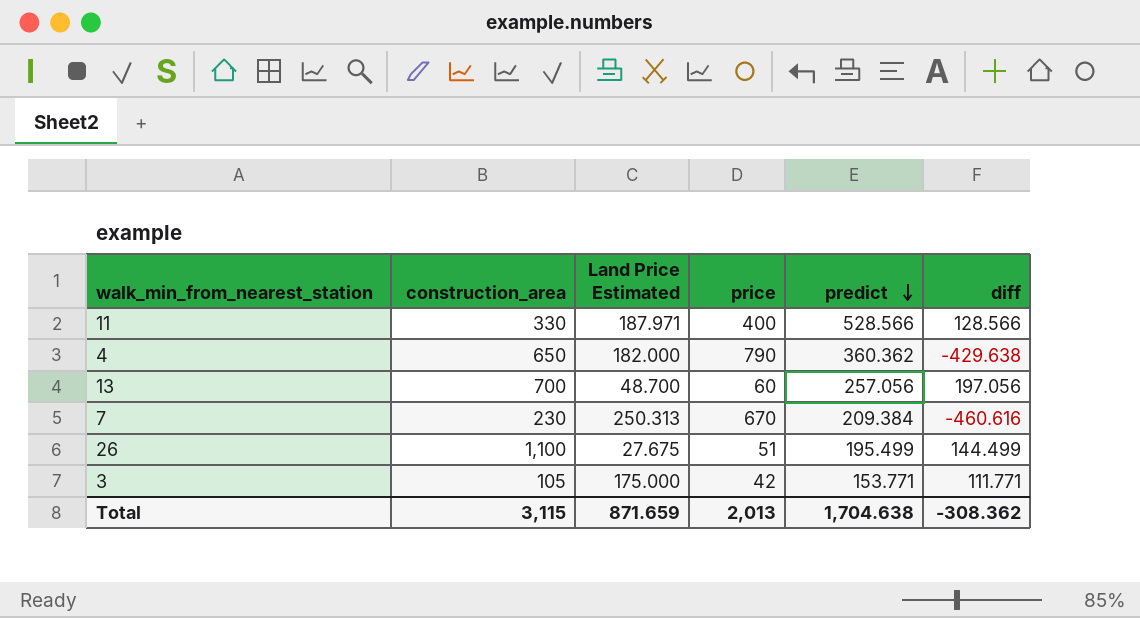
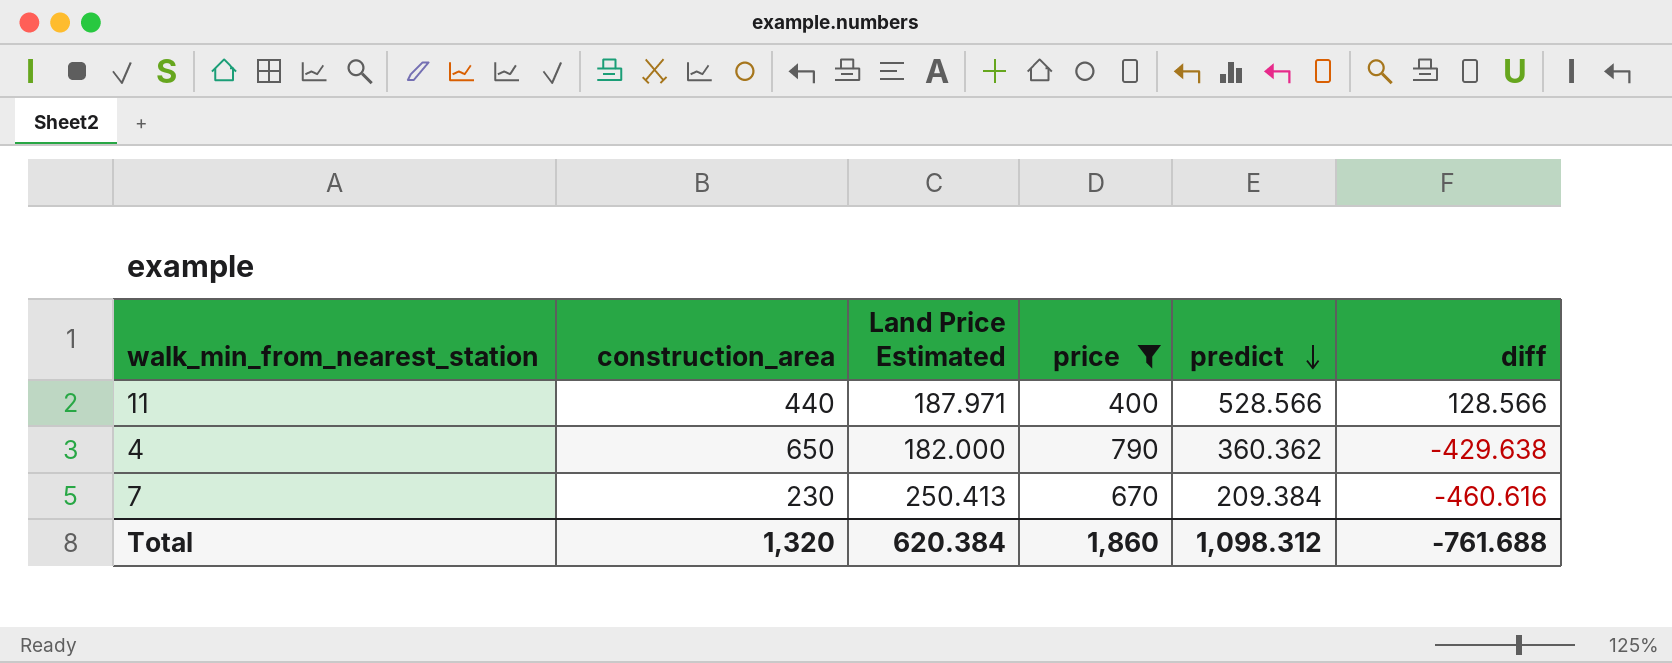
filter: none -> price >= 400
11 | construction_area: 330 -> 440
7 | Land Price Estimated: 250.313 -> 250.413
Total | construction_area: 3,115 -> 1,320
Total | Land Price Estimated: 871.659 -> 620.384
Total | price: 2,013 -> 1,860
Total | predict: 1,704.638 -> 1,098.312
Total | diff: -308.362 -> -761.688

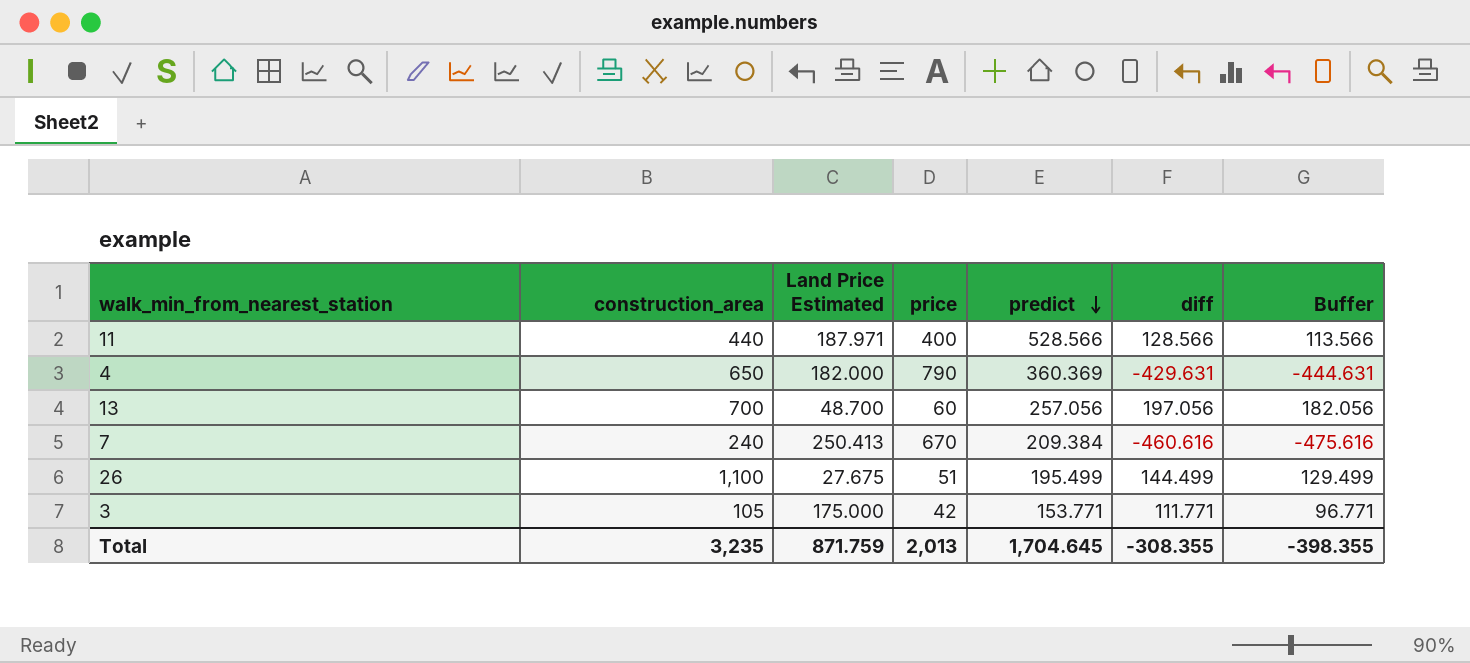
filter: price >= 400 -> none
column Buffer | formula: none -> [diff] - 15
4 | predict: 360.362 -> 360.369
4 | diff: -429.638 -> -429.631
7 | construction_area: 230 -> 240
Total | construction_area: 1,320 -> 3,235
Total | Land Price Estimated: 620.384 -> 871.759
Total | price: 1,860 -> 2,013
Total | predict: 1,098.312 -> 1,704.645
Total | diff: -761.688 -> -308.355

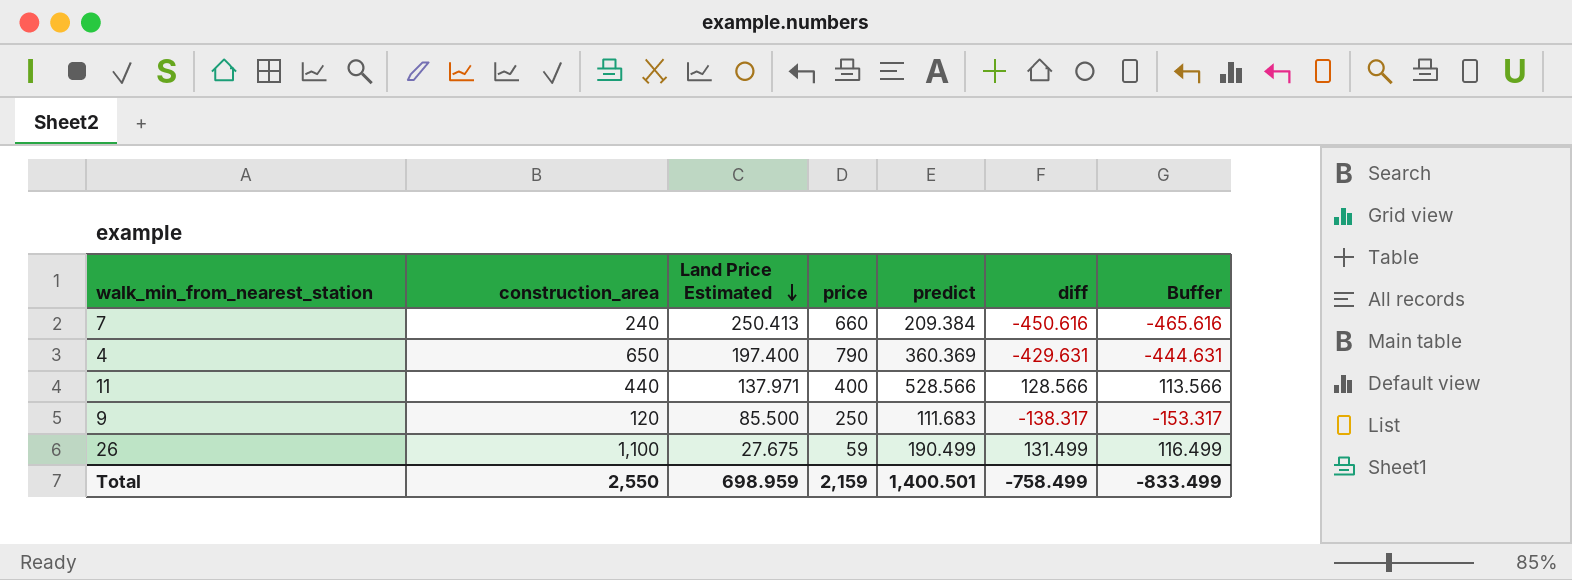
row order: predict descending -> Land Price Estimated descending
row 13: 700 | 48.700 | 60 | 257.056 | 197.056 | 182.056 -> none
row 3: 105 | 175.000 | 42 | 153.771 | 111.771 | 96.771 -> none
7 | price: 670 -> 660
7 | diff: -460.616 -> -450.616
7 | Buffer: -475.616 -> -465.616
4 | Land Price Estimated: 182.000 -> 197.400
11 | Land Price Estimated: 187.971 -> 137.971
row 9: none -> 120 | 85.500 | 250 | 111.683 | -138.317 | -153.317
26 | price: 51 -> 59
26 | predict: 195.499 -> 190.499
26 | diff: 144.499 -> 131.499
26 | Buffer: 129.499 -> 116.499
Total | construction_area: 3,235 -> 2,550
Total | Land Price Estimated: 871.759 -> 698.959
Total | price: 2,013 -> 2,159
Total | predict: 1,704.645 -> 1,400.501
Total | diff: -308.355 -> -758.499
Total | Buffer: -398.355 -> -833.499

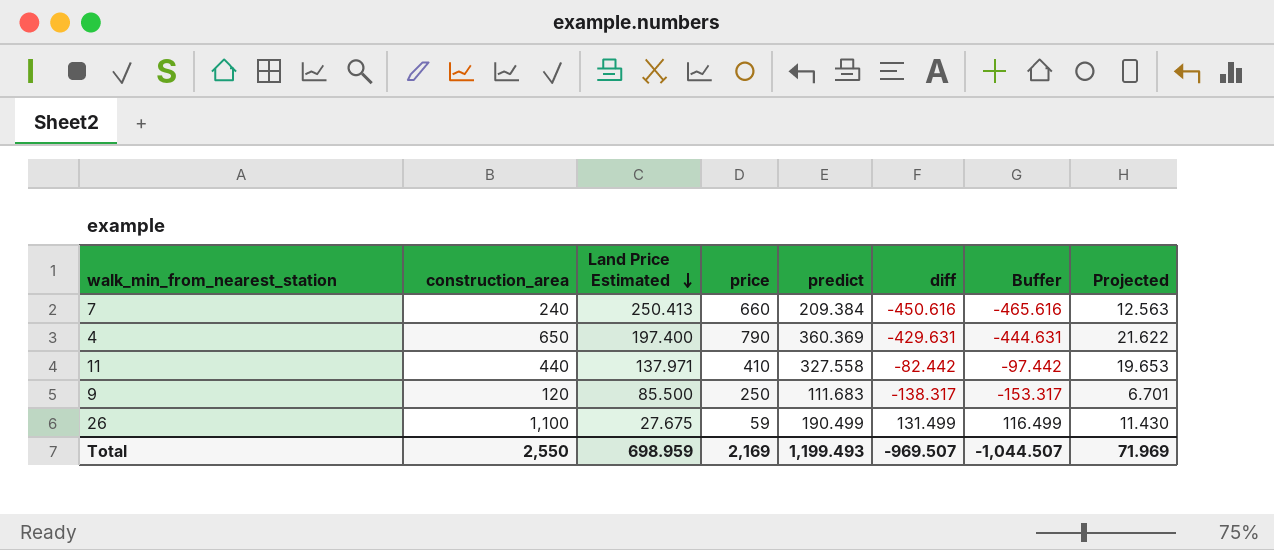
column Projected | formula: none -> [predict] * 0.06
11 | price: 400 -> 410
11 | predict: 528.566 -> 327.558
11 | diff: 128.566 -> -82.442
11 | Buffer: 113.566 -> -97.442
Total | price: 2,159 -> 2,169
Total | predict: 1,400.501 -> 1,199.493
Total | diff: -758.499 -> -969.507
Total | Buffer: -833.499 -> -1,044.507

